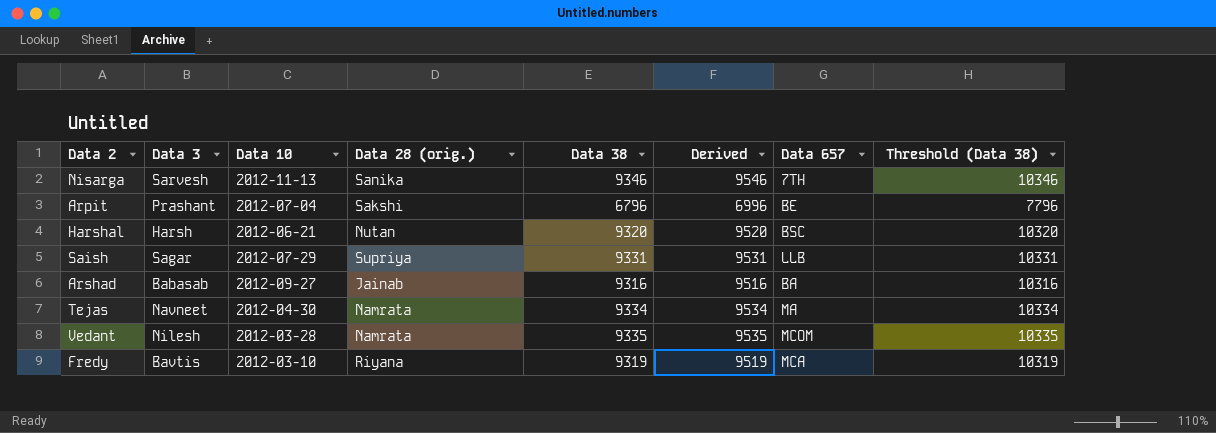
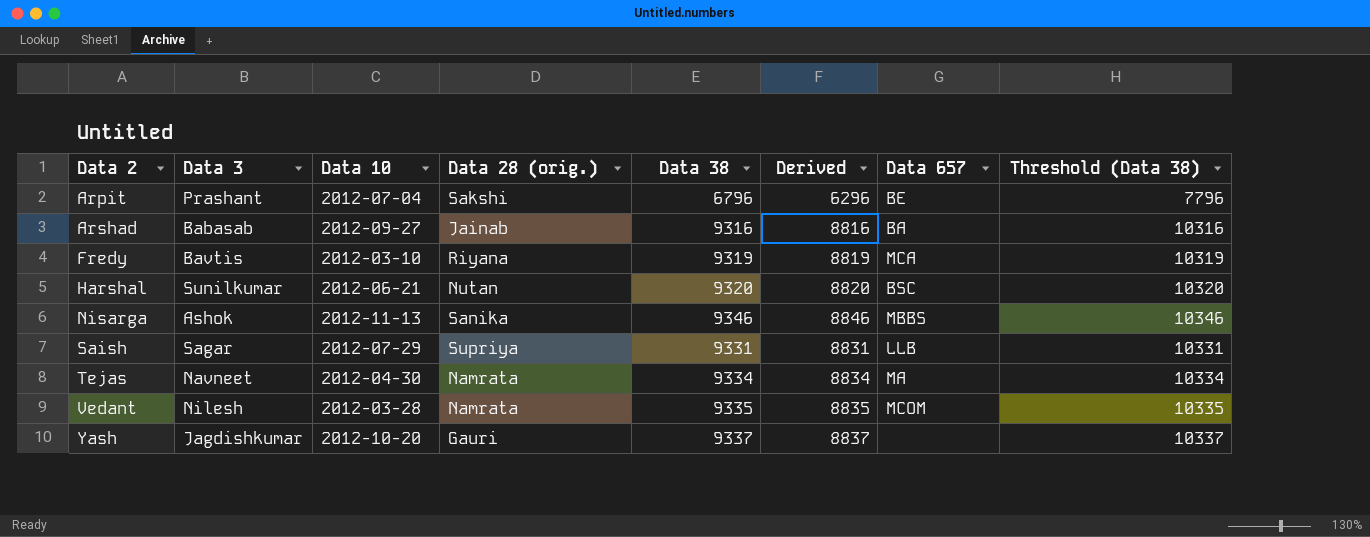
row order: none -> Data 2 ascending
column Derived | formula: [Data 38] + 200 -> [Data 38] - 500
Harshal | Data 3: Harsh -> Sunilkumar
Nisarga | Data 3: Sarvesh -> Ashok
Nisarga | Data 657: 7TH -> MBBS
row Yash: none -> Jagdishkumar | 2012-10-20 | Gauri | 9337 | 8837 | none | 10337

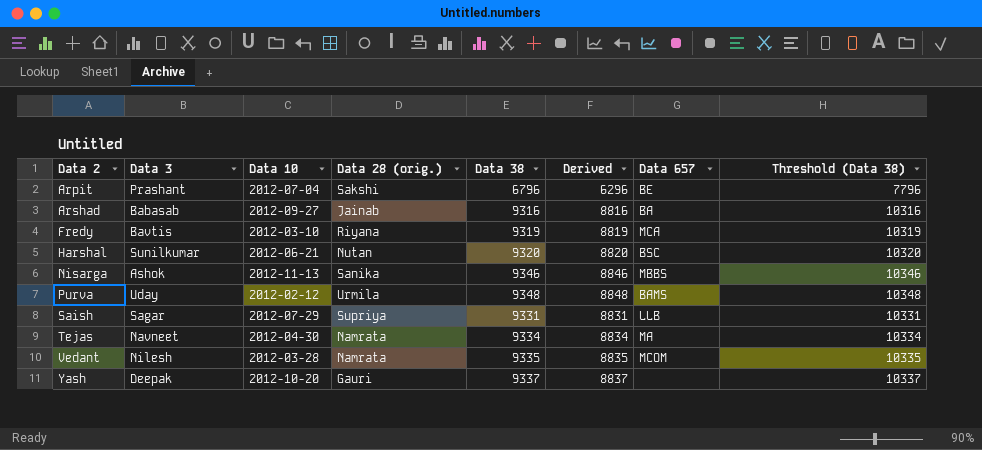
row Purva: none -> Uday | 2012-02-12 | Urmila | 9348 | 8848 | BAMS | 10348
Yash | Data 3: Jagdishkumar -> Deepak

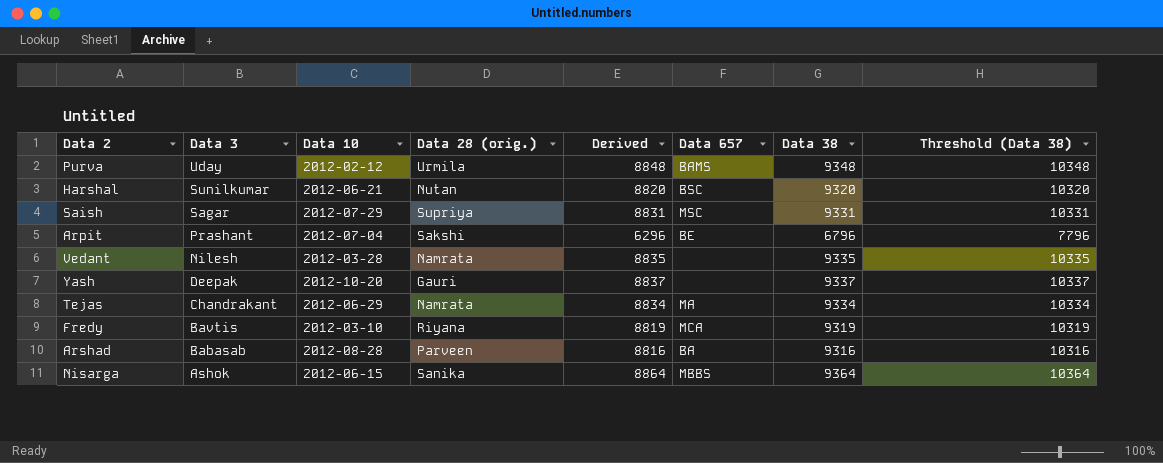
row order: Data 2 ascending -> Data 3 descending
column Data 38 | position: 5 -> 7
Saish | Data 657: LLB -> MSC
Vedant | Data 657: MCOM -> none
Tejas | Data 3: Navneet -> Chandrakant
Tejas | Data 10: 2012-04-30 -> 2012-06-29
Arshad | Data 10: 2012-09-27 -> 2012-08-28
Arshad | Data 28 (orig.): Jainab -> Parveen
Nisarga | Data 10: 2012-11-13 -> 2012-06-15
Nisarga | Derived: 8846 -> 8864
Nisarga | Data 38: 9346 -> 9364
Nisarga | Threshold (Data 38): 10346 -> 10364

